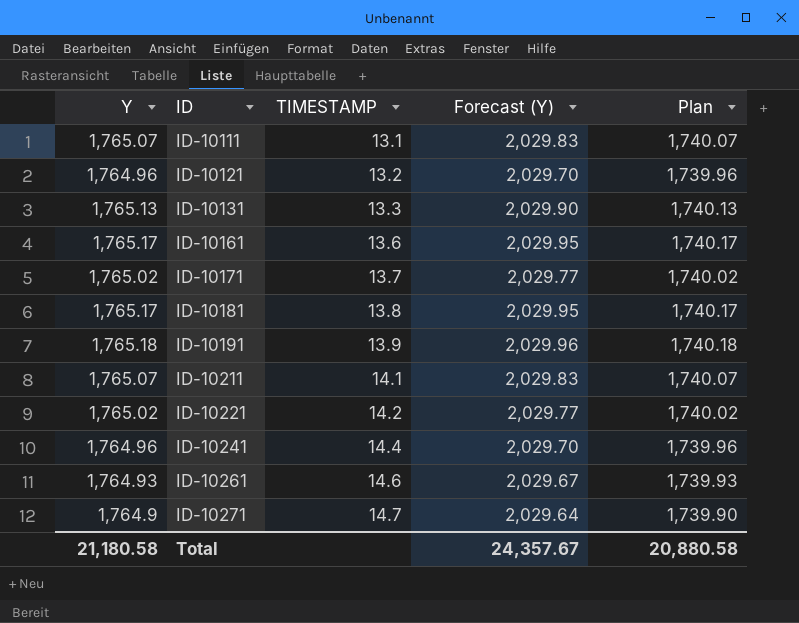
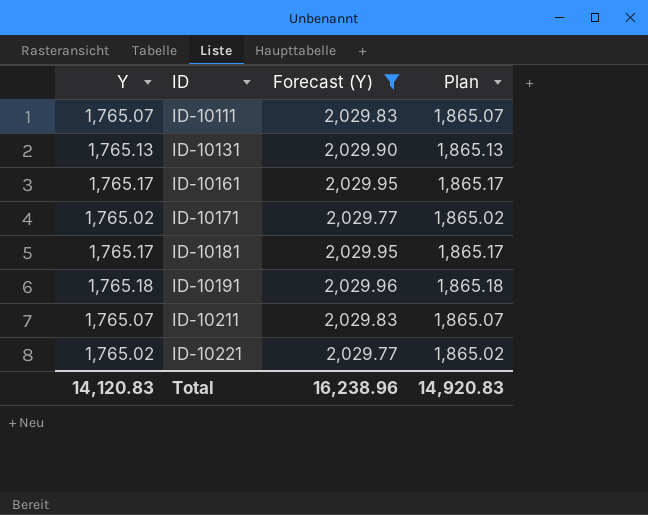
filter: none -> Forecast (Y) >= 2,029.77
column TIMESTAMP | position: 3 -> none
column Plan | formula: [Y] - 25 -> [Y] + 100
Total | Y: 21,180.58 -> 14,120.83
Total | Forecast (Y): 24,357.67 -> 16,238.96
Total | Plan: 20,880.58 -> 14,920.83

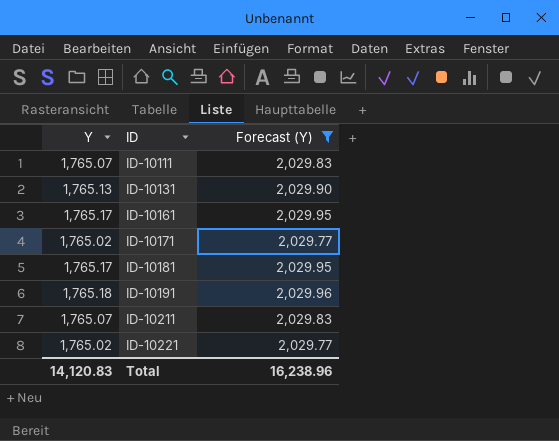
column Plan | formula: [Y] + 100 -> none

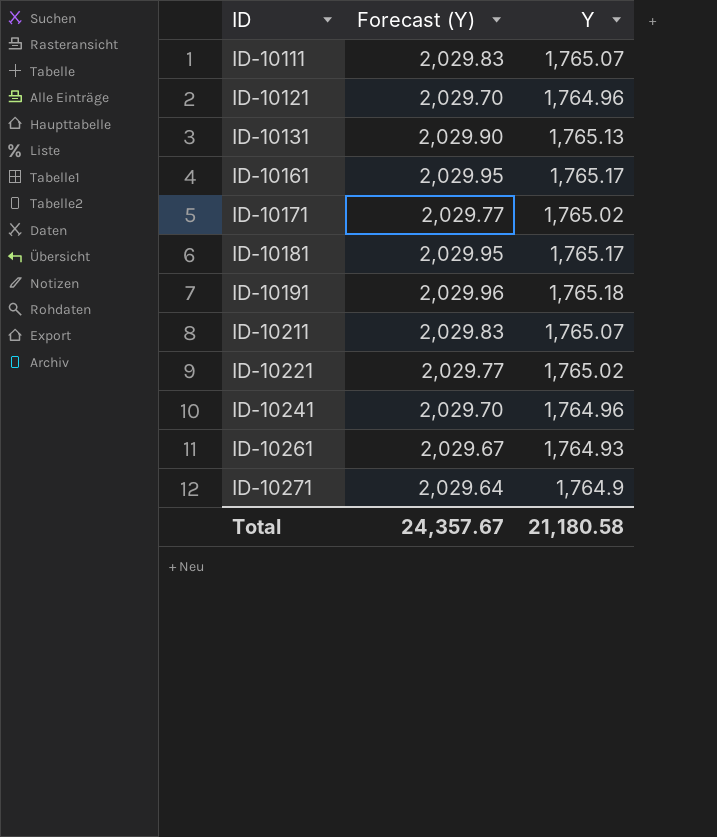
filter: Forecast (Y) >= 2,029.77 -> none
column Y | position: 1 -> 3
Total | Forecast (Y): 16,238.96 -> 24,357.67
Total | Y: 14,120.83 -> 21,180.58

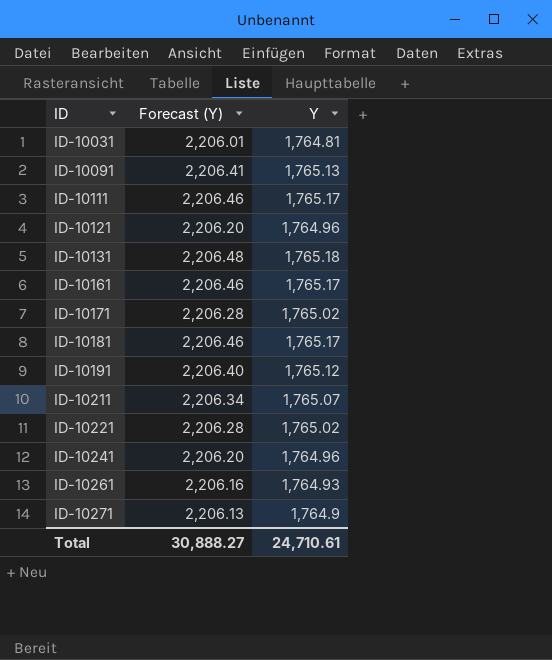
column Forecast (Y) | formula: [Y] * 1.15 -> [Y] * 1.25
row ID-10031: none -> 2,206.01 | 1,764.81
row ID-10091: none -> 2,206.41 | 1,765.13
ID-10111 | Y: 1,765.07 -> 1,765.17
ID-10131 | Y: 1,765.13 -> 1,765.18
ID-10191 | Y: 1,765.18 -> 1,765.12
Total | Forecast (Y): 24,357.67 -> 30,888.27
Total | Y: 21,180.58 -> 24,710.61

